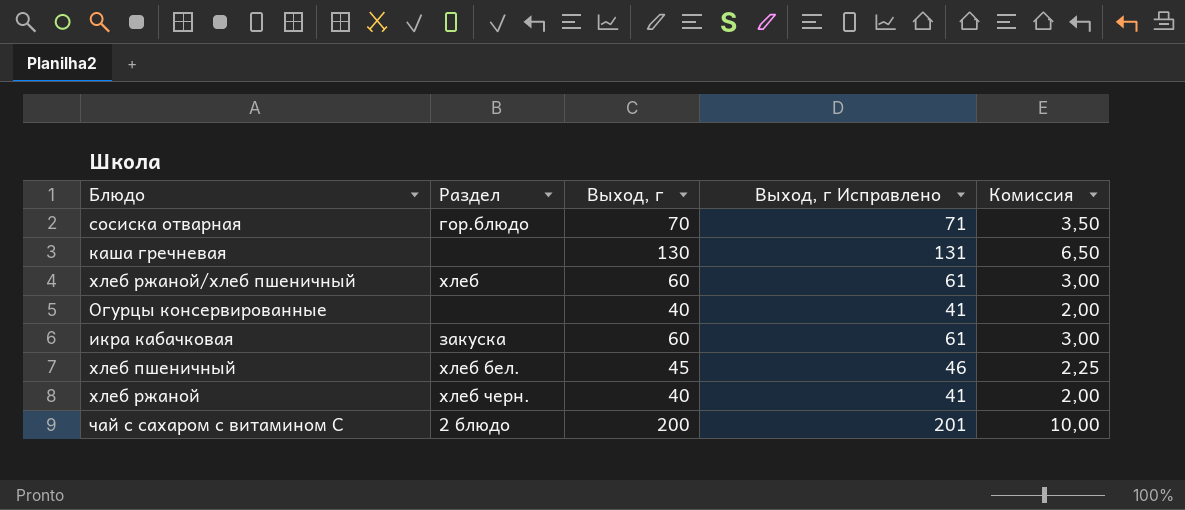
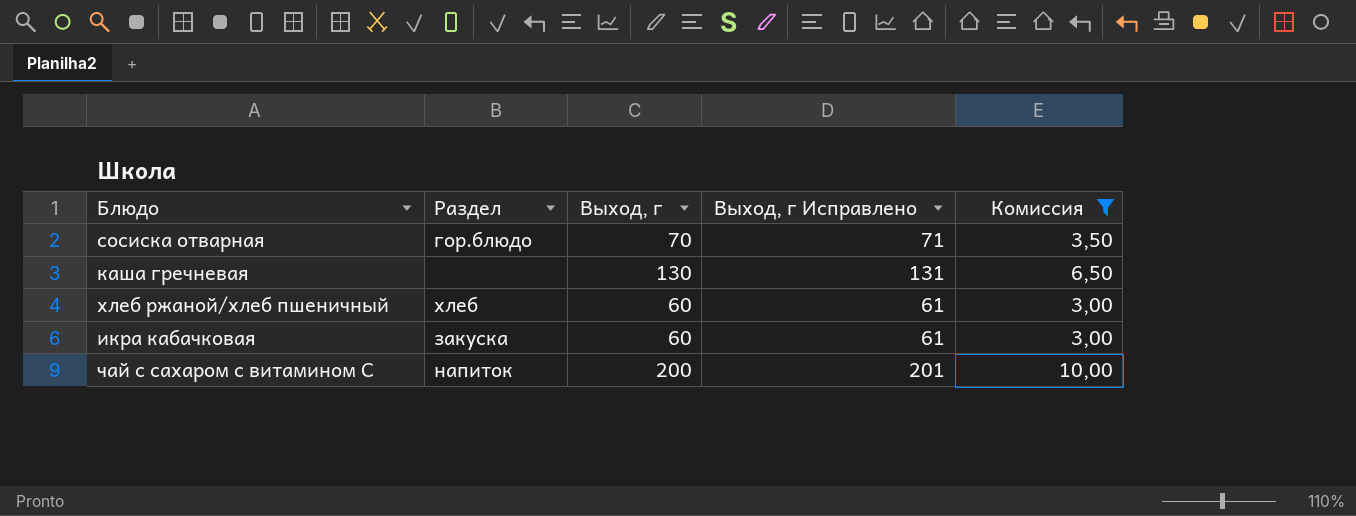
filter: none -> Комиссия >= 3,00
чай с сахаром с витамином С | Раздел: 2 блюдо -> напиток

